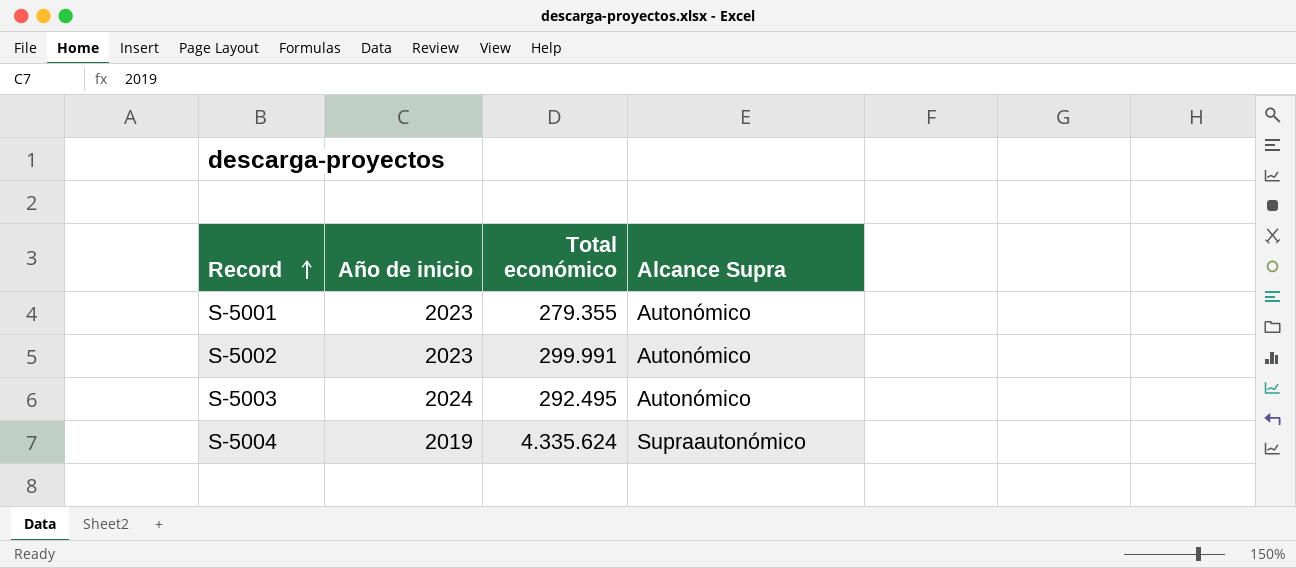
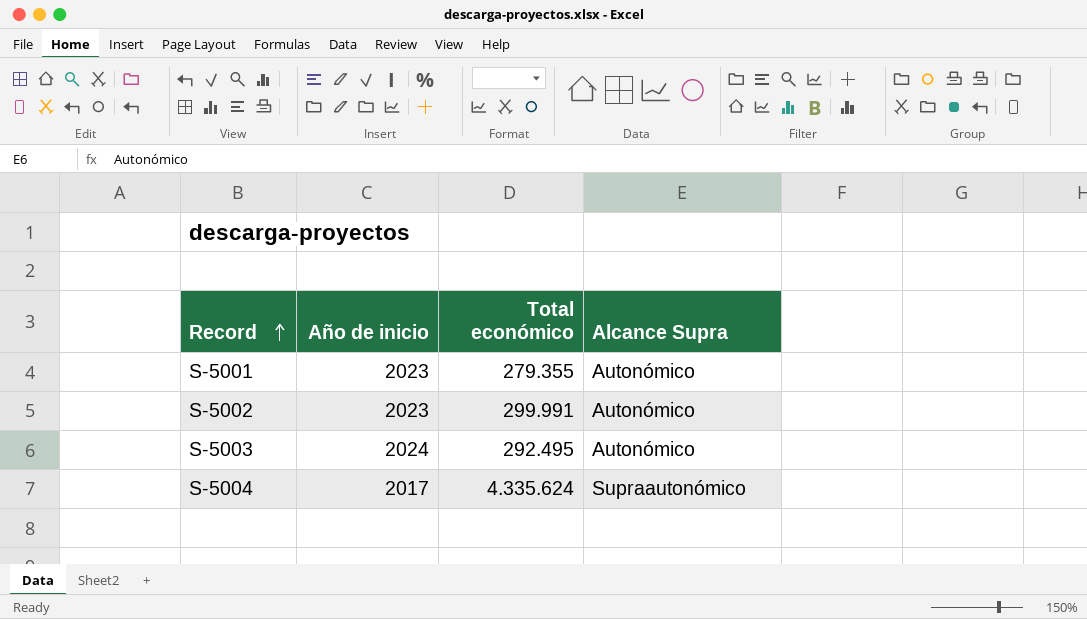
S-5004 | Año de inicio: 2019 -> 2017

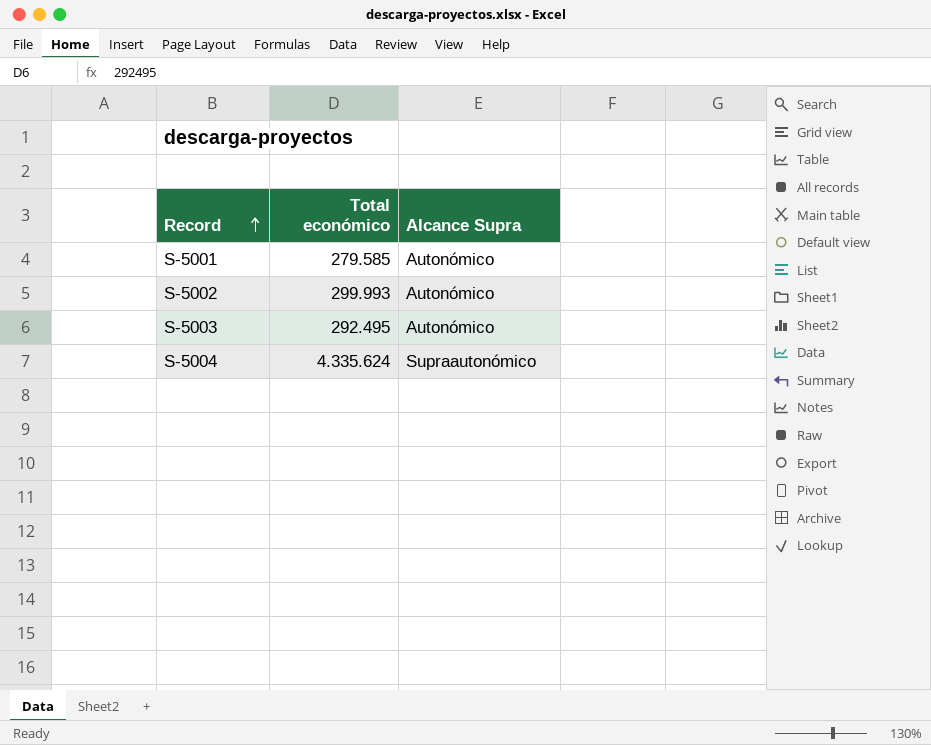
column Año de inicio | position: 2 -> none
S-5001 | Total económico: 279.355 -> 279.585
S-5002 | Total económico: 299.991 -> 299.993

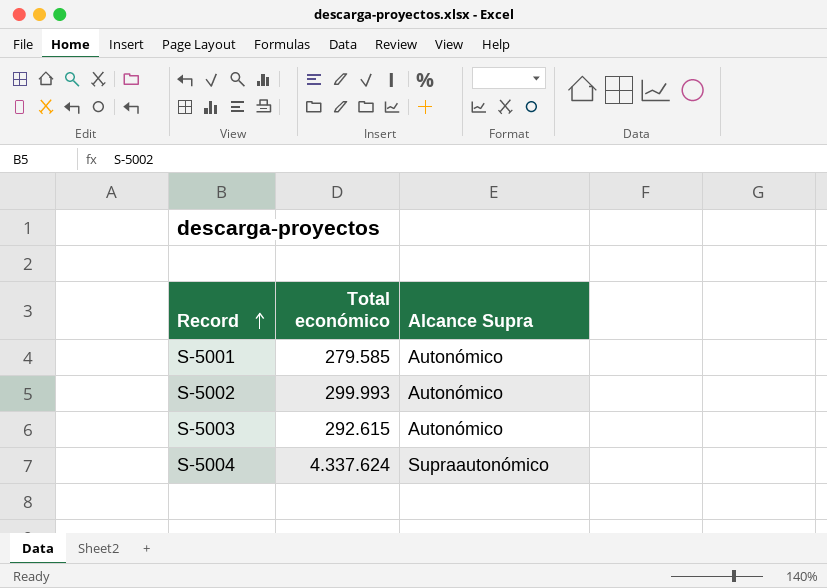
S-5003 | Total económico: 292.495 -> 292.615
S-5004 | Total económico: 4.335.624 -> 4.337.624

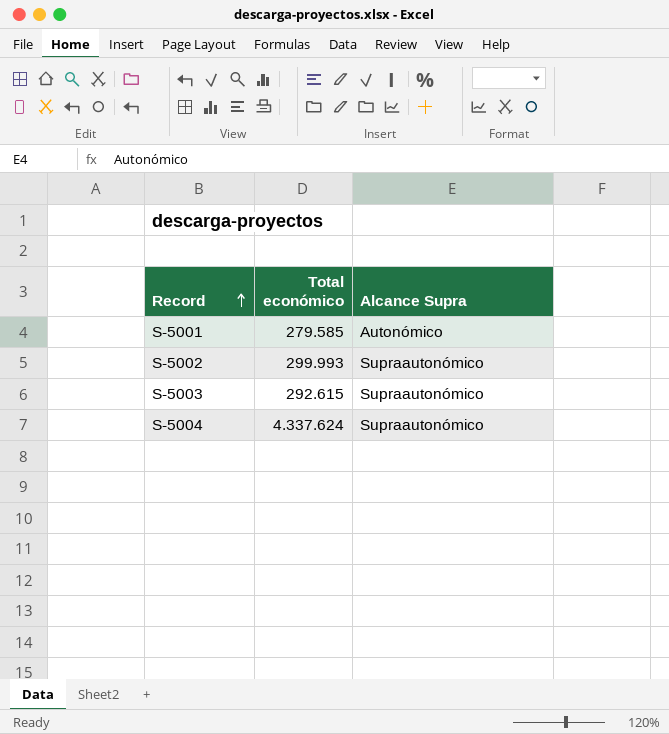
S-5002 | Alcance Supra: Autonómico -> Supraautonómico
S-5003 | Alcance Supra: Autonómico -> Supraautonómico

